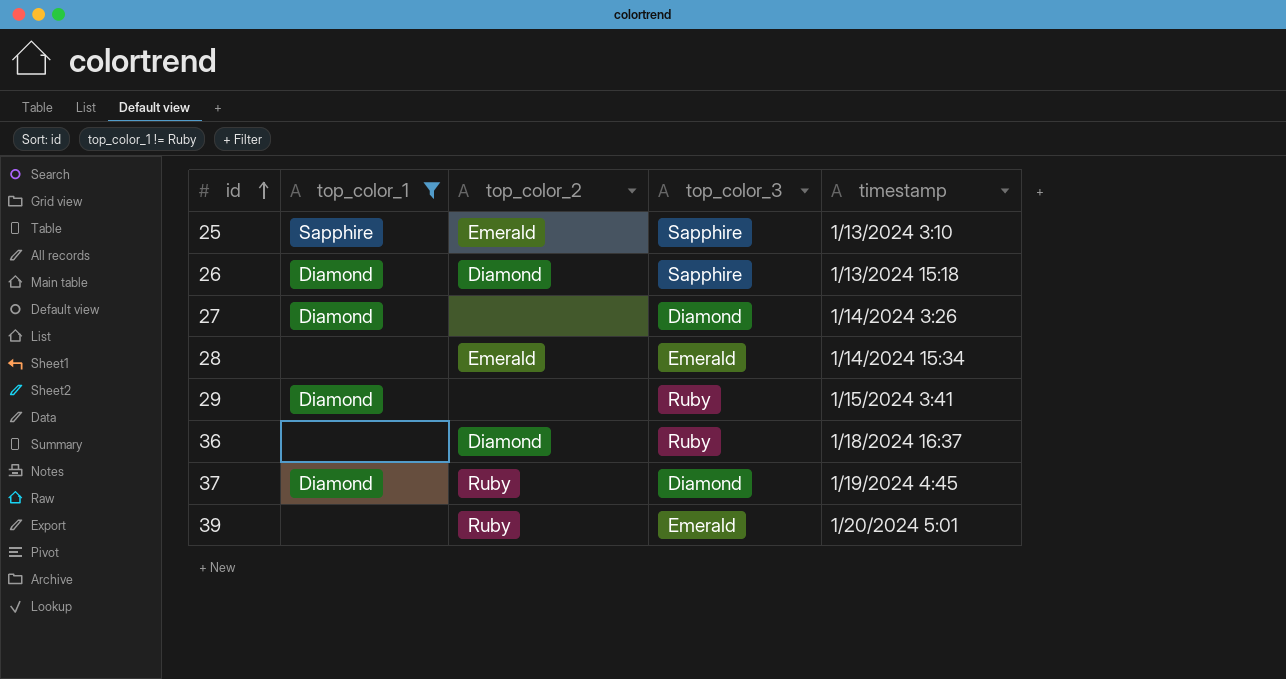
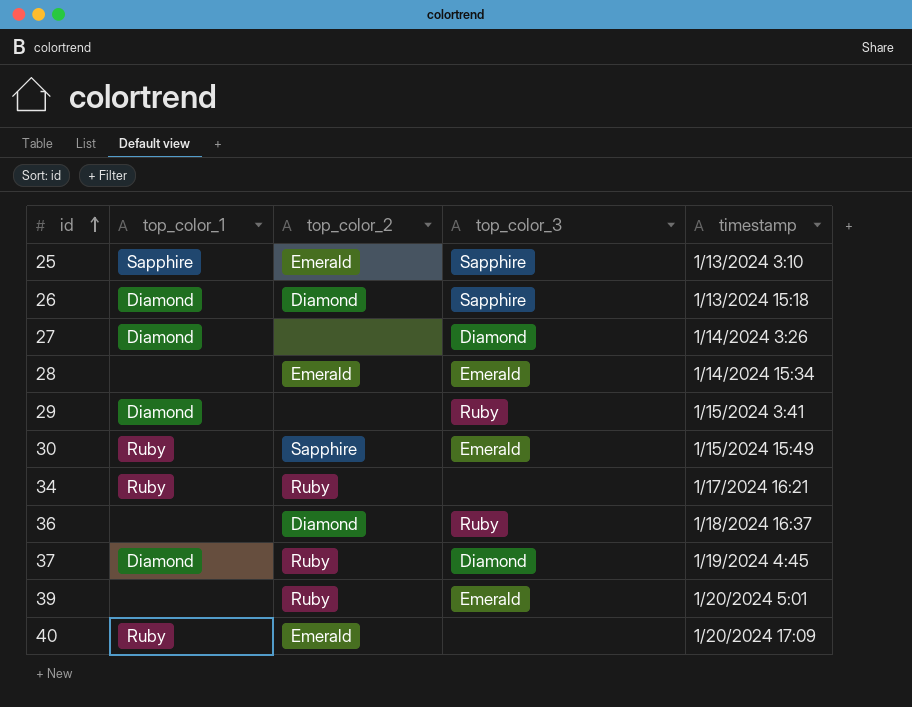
filter: top_color_1 != Ruby -> none

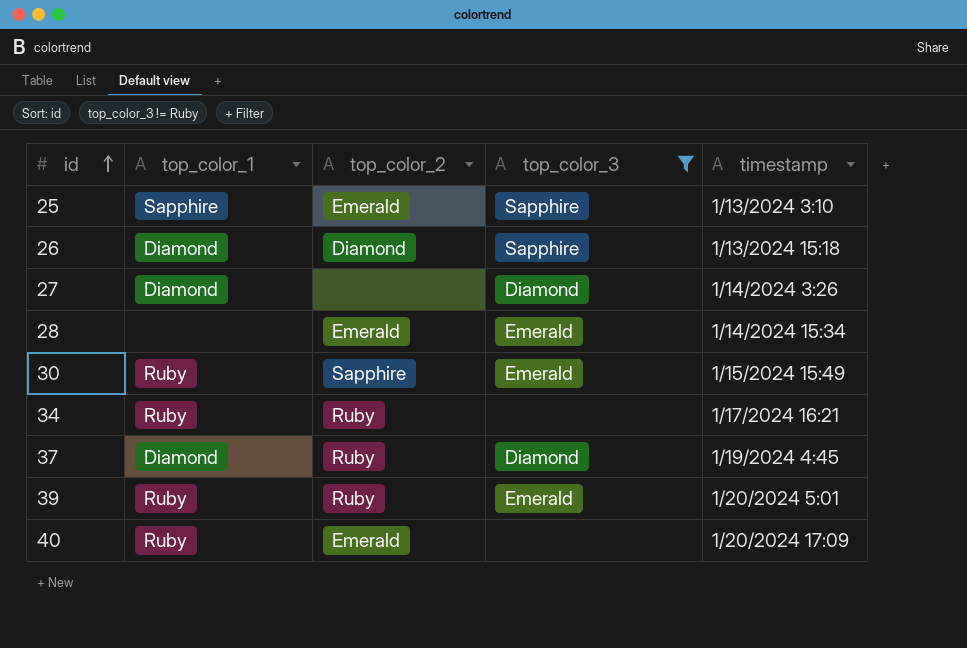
filter: none -> top_color_3 != Ruby
39 | top_color_1: none -> Ruby

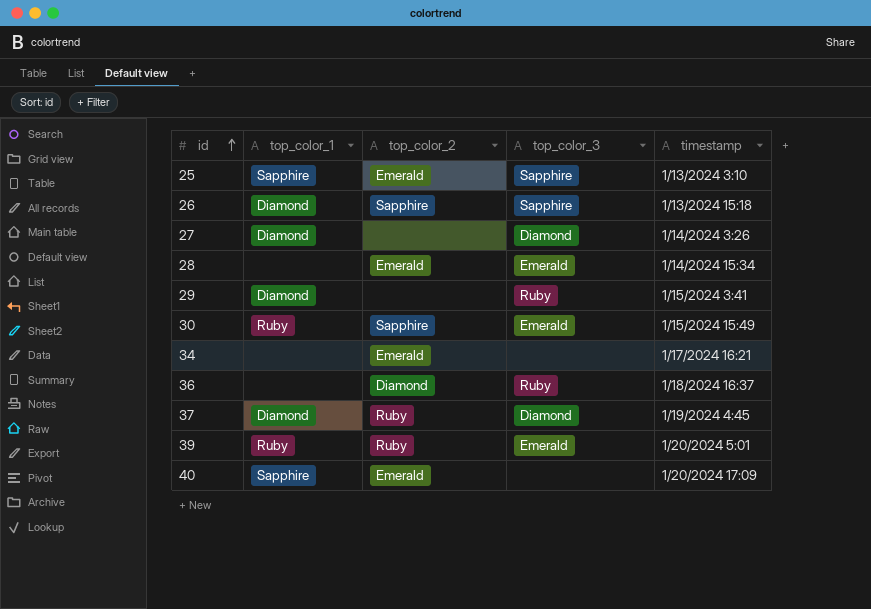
filter: top_color_3 != Ruby -> none
26 | top_color_2: Diamond -> Sapphire
34 | top_color_1: Ruby -> none
34 | top_color_2: Ruby -> Emerald
40 | top_color_1: Ruby -> Sapphire

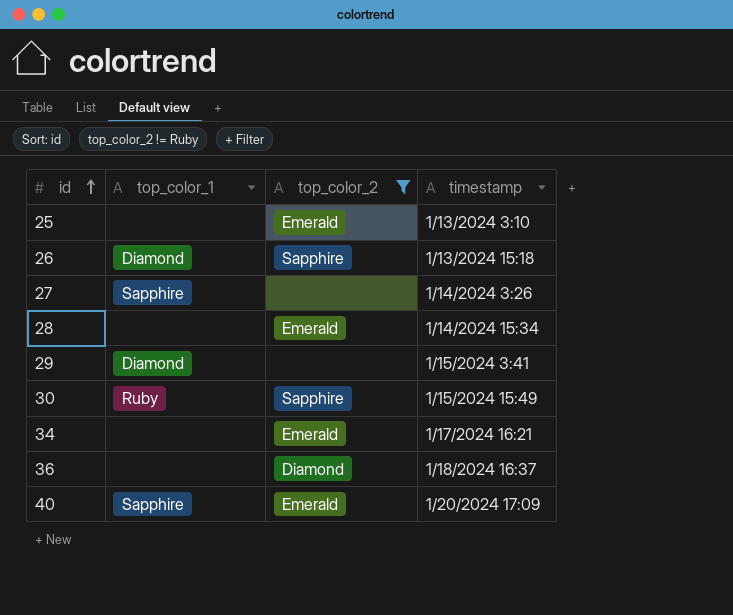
filter: none -> top_color_2 != Ruby
column top_color_3 | position: 4 -> none
25 | top_color_1: Sapphire -> none
27 | top_color_1: Diamond -> Sapphire

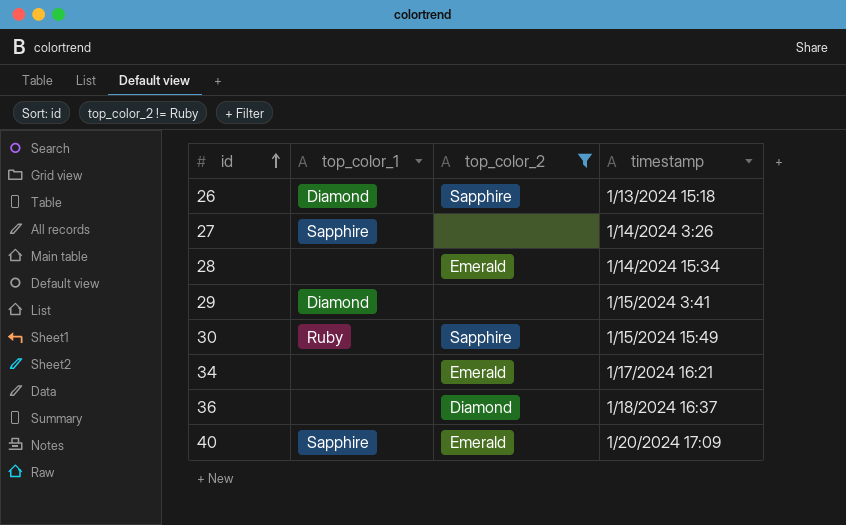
row 25: none | Emerald | 1/13/2024 3:10 -> none

